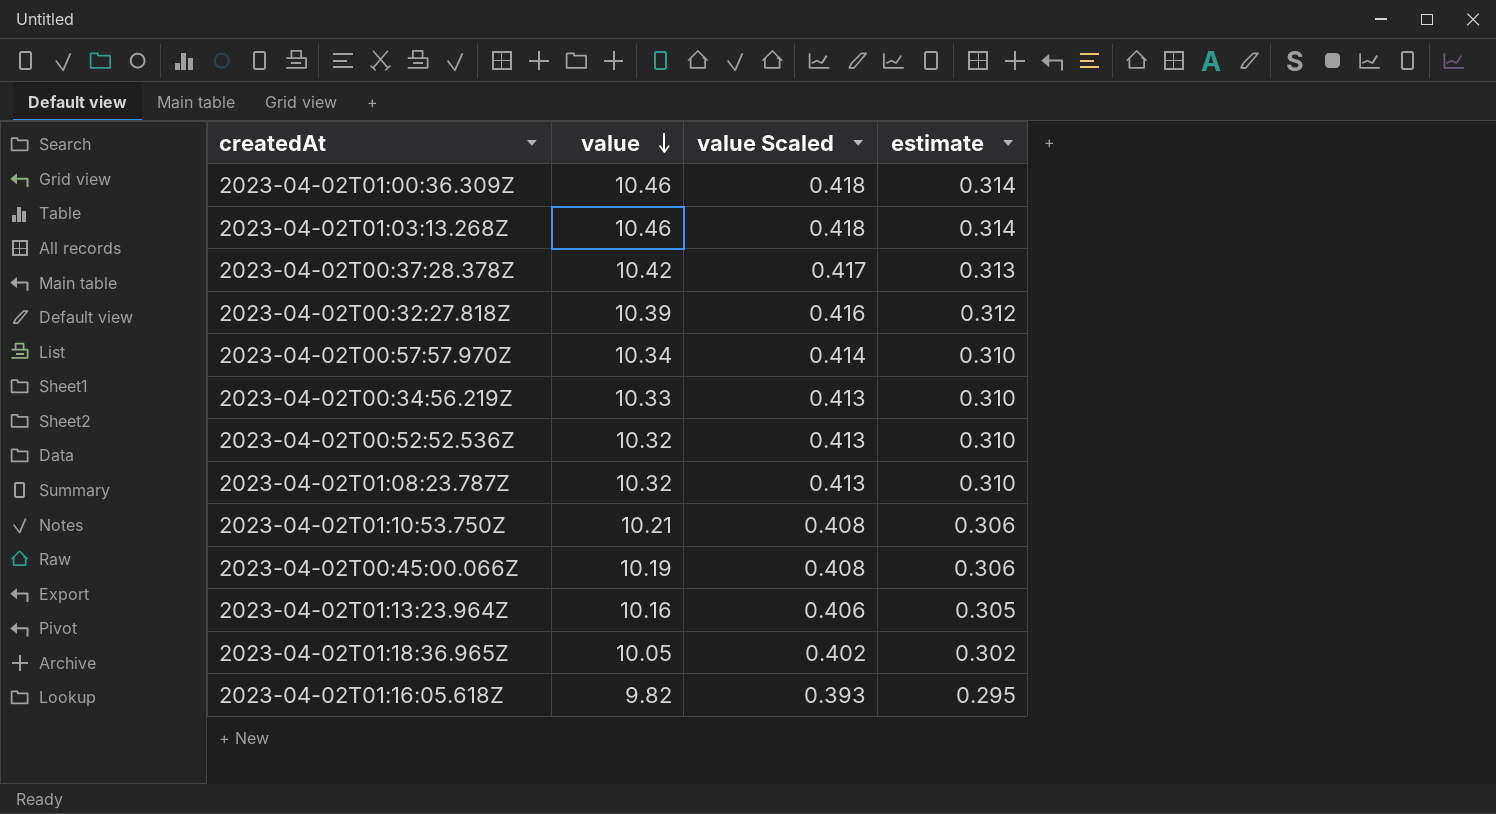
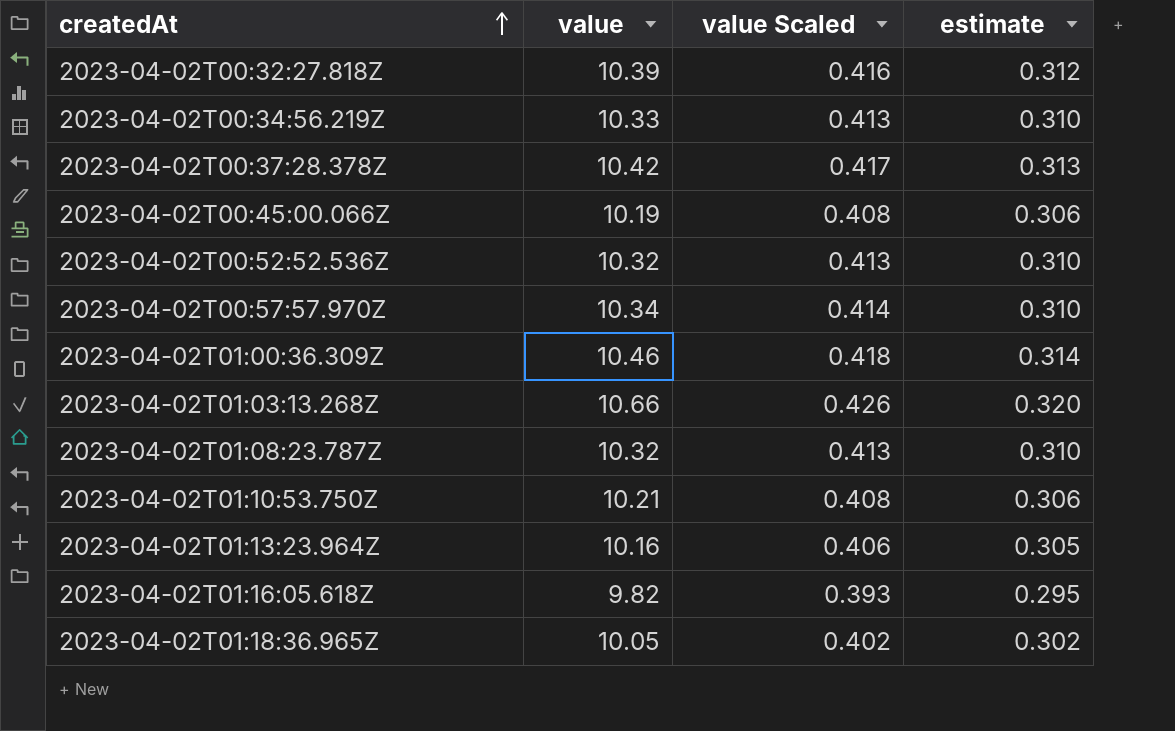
row order: value descending -> createdAt ascending
2023-04-02T01:03:13.268Z | value: 10.46 -> 10.66
2023-04-02T01:03:13.268Z | value Scaled: 0.418 -> 0.426
2023-04-02T01:03:13.268Z | estimate: 0.314 -> 0.320

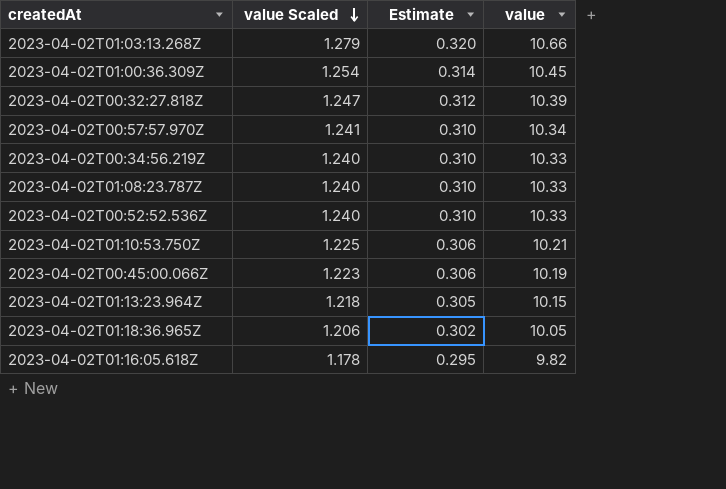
row order: createdAt ascending -> value Scaled descending
column value Scaled | formula: [value] * 0.04 -> [value] * 0.12
column name: estimate -> Estimate
column value | position: 2 -> 4
row 2023-04-02T00:37:28.378Z: 10.42 | 0.417 | 0.313 -> none
2023-04-02T01:00:36.309Z | value: 10.46 -> 10.45
2023-04-02T01:08:23.787Z | value: 10.32 -> 10.33
2023-04-02T00:52:52.536Z | value: 10.32 -> 10.33
2023-04-02T01:13:23.964Z | value: 10.16 -> 10.15

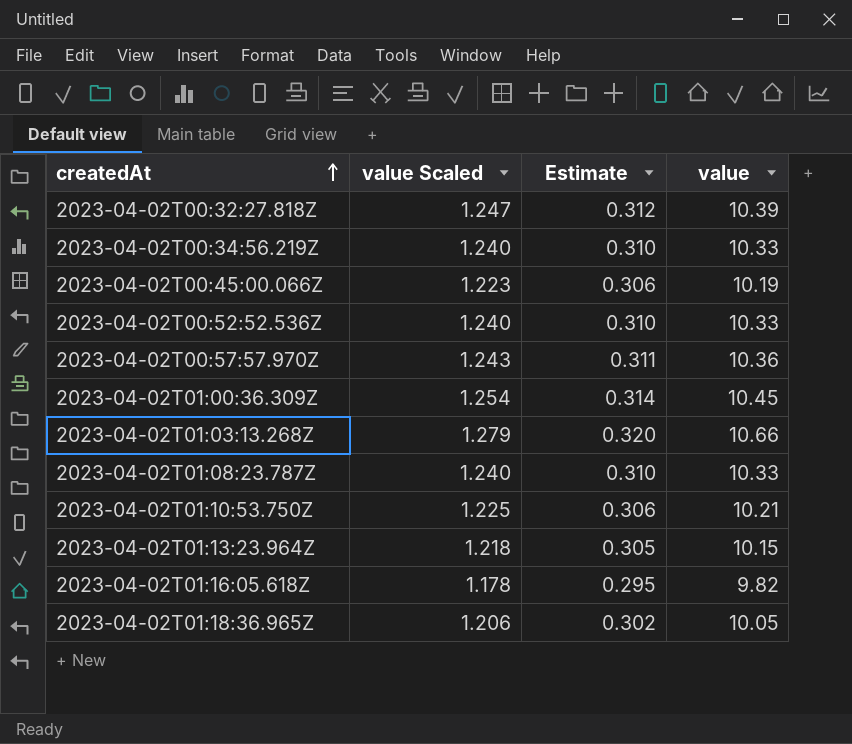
row order: value Scaled descending -> createdAt ascending
2023-04-02T00:57:57.970Z | value Scaled: 1.241 -> 1.243
2023-04-02T00:57:57.970Z | Estimate: 0.310 -> 0.311
2023-04-02T00:57:57.970Z | value: 10.34 -> 10.36

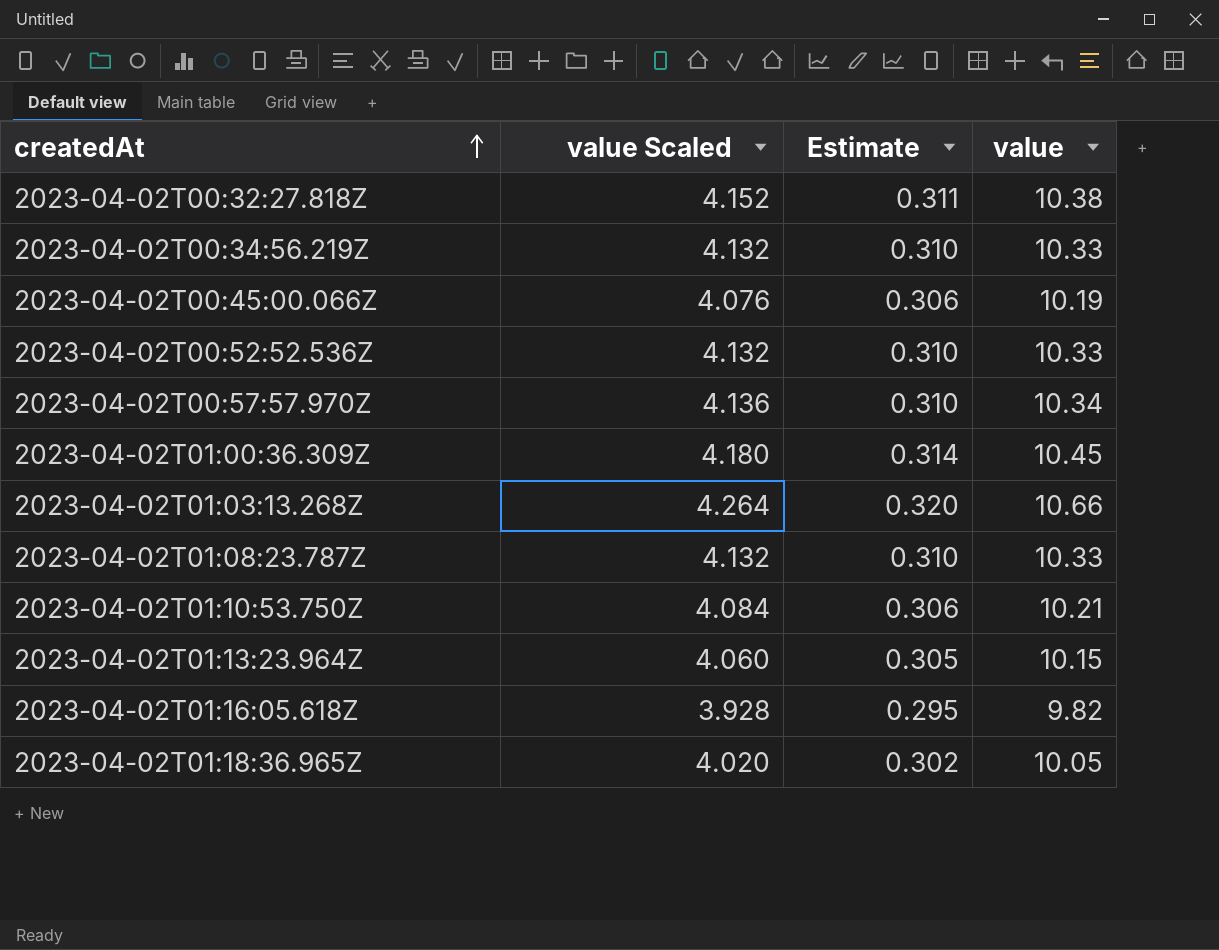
column value Scaled | formula: [value] * 0.12 -> [value] * 0.4
2023-04-02T00:32:27.818Z | Estimate: 0.312 -> 0.311
2023-04-02T00:32:27.818Z | value: 10.39 -> 10.38
2023-04-02T00:57:57.970Z | Estimate: 0.311 -> 0.310
2023-04-02T00:57:57.970Z | value: 10.36 -> 10.34

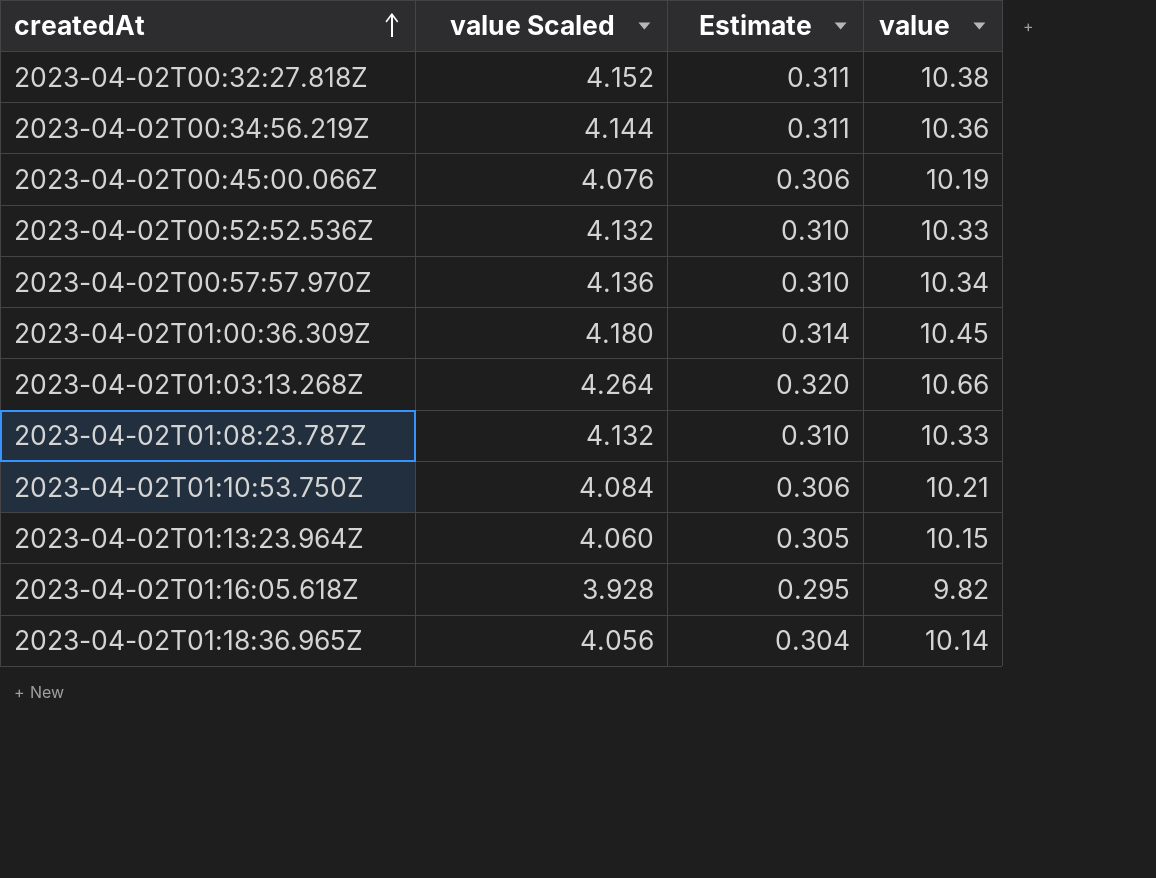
2023-04-02T00:34:56.219Z | value Scaled: 4.132 -> 4.144
2023-04-02T00:34:56.219Z | Estimate: 0.310 -> 0.311
2023-04-02T00:34:56.219Z | value: 10.33 -> 10.36
2023-04-02T01:18:36.965Z | value Scaled: 4.020 -> 4.056
2023-04-02T01:18:36.965Z | Estimate: 0.302 -> 0.304
2023-04-02T01:18:36.965Z | value: 10.05 -> 10.14

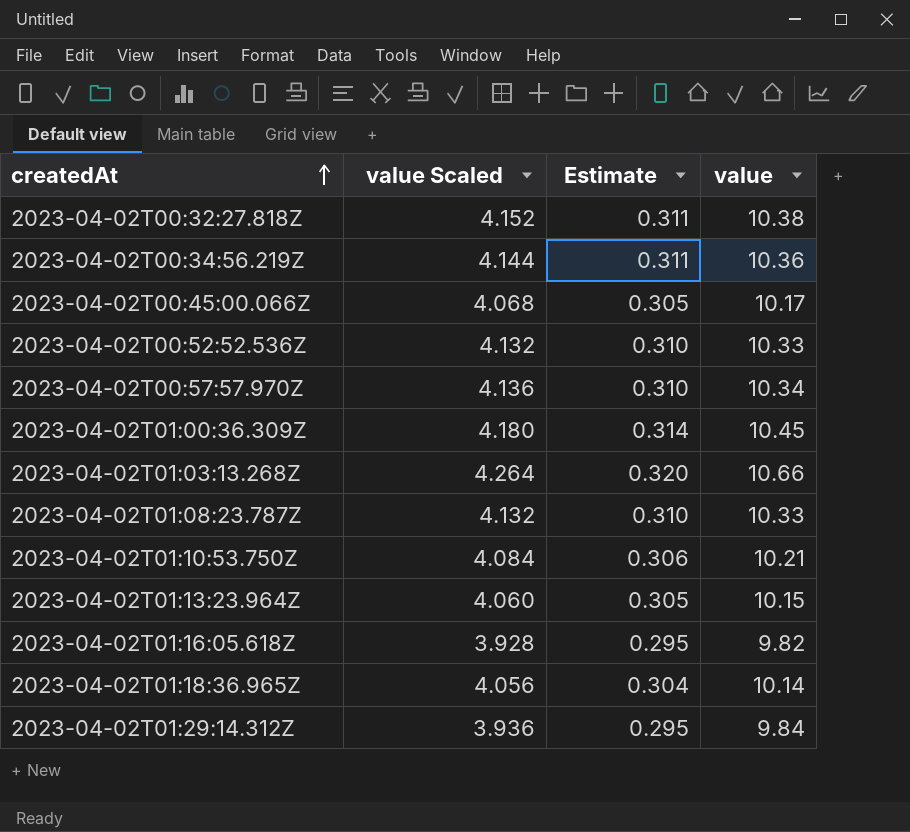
2023-04-02T00:45:00.066Z | value Scaled: 4.076 -> 4.068
2023-04-02T00:45:00.066Z | Estimate: 0.306 -> 0.305
2023-04-02T00:45:00.066Z | value: 10.19 -> 10.17
row 2023-04-02T01:29:14.312Z: none -> 3.936 | 0.295 | 9.84

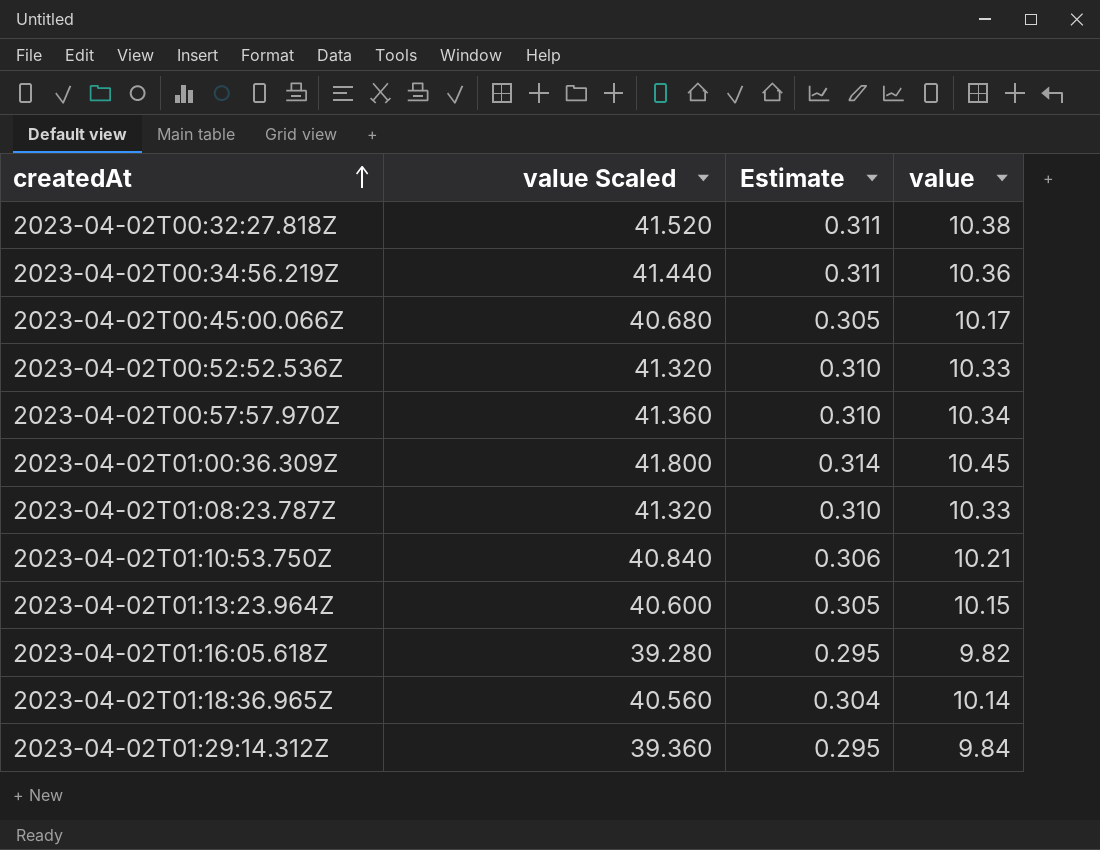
column value Scaled | formula: [value] * 0.4 -> [value] * 4
row 2023-04-02T01:03:13.268Z: 4.264 | 0.320 | 10.66 -> none

